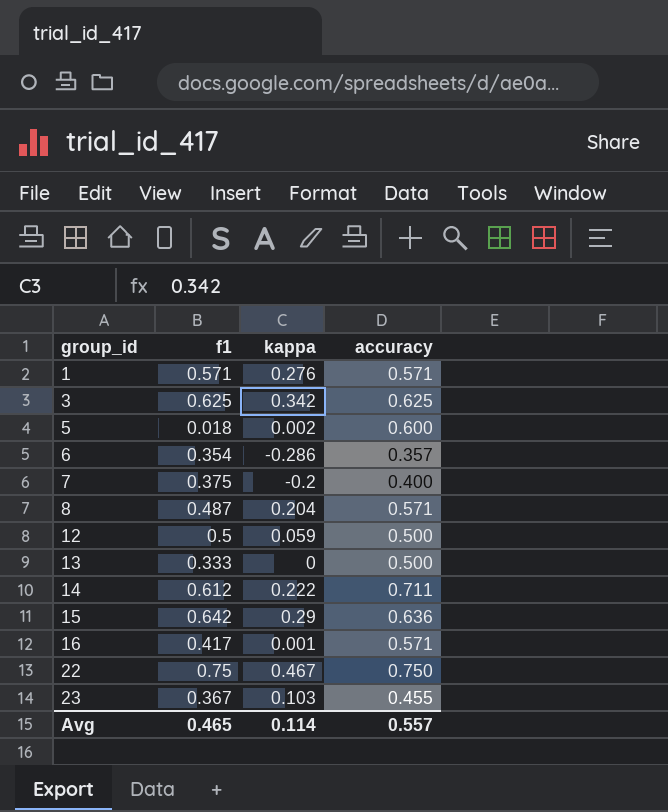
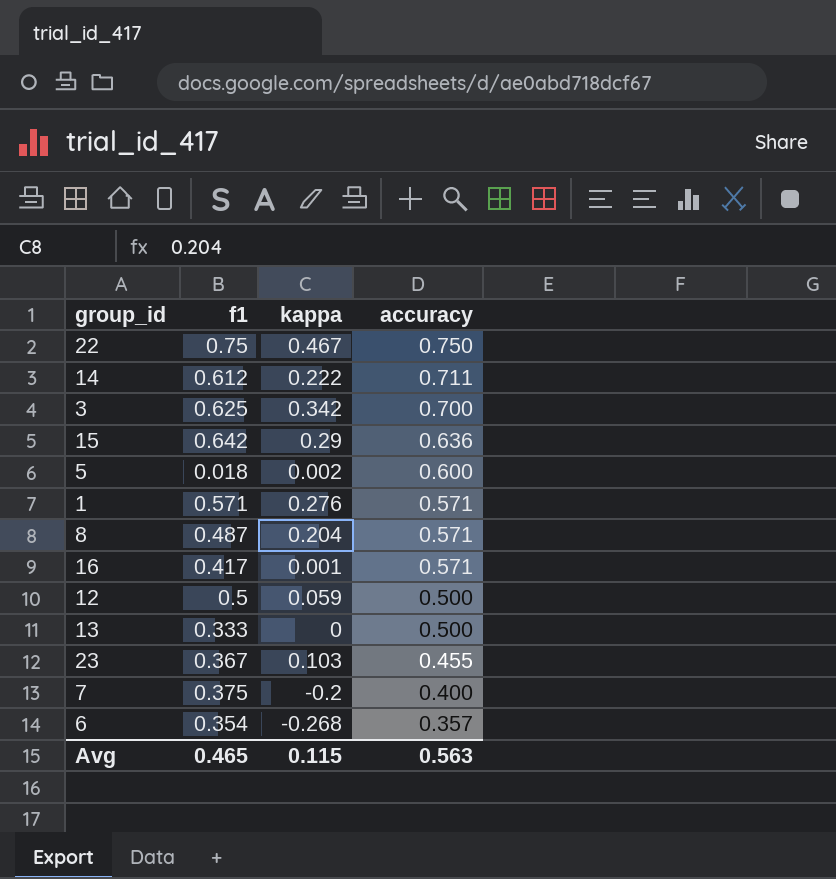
row order: group_id ascending -> accuracy descending
3 | accuracy: 0.625 -> 0.700
6 | kappa: -0.286 -> -0.268
Avg | kappa: 0.114 -> 0.115
Avg | accuracy: 0.557 -> 0.563

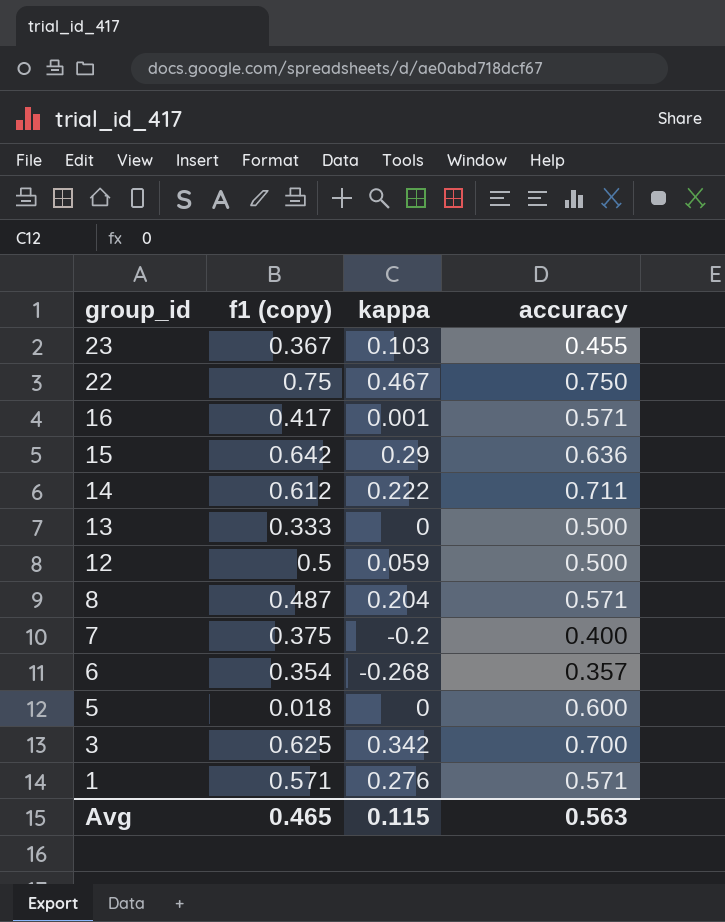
row order: accuracy descending -> group_id descending
column name: f1 -> f1 (copy)
5 | kappa: 0.002 -> 0

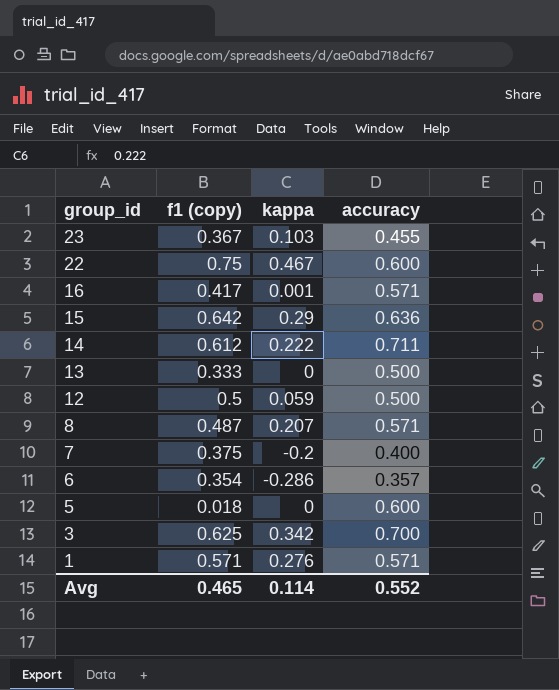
22 | accuracy: 0.750 -> 0.600
8 | kappa: 0.204 -> 0.207
6 | kappa: -0.268 -> -0.286
Avg | kappa: 0.115 -> 0.114
Avg | accuracy: 0.563 -> 0.552

